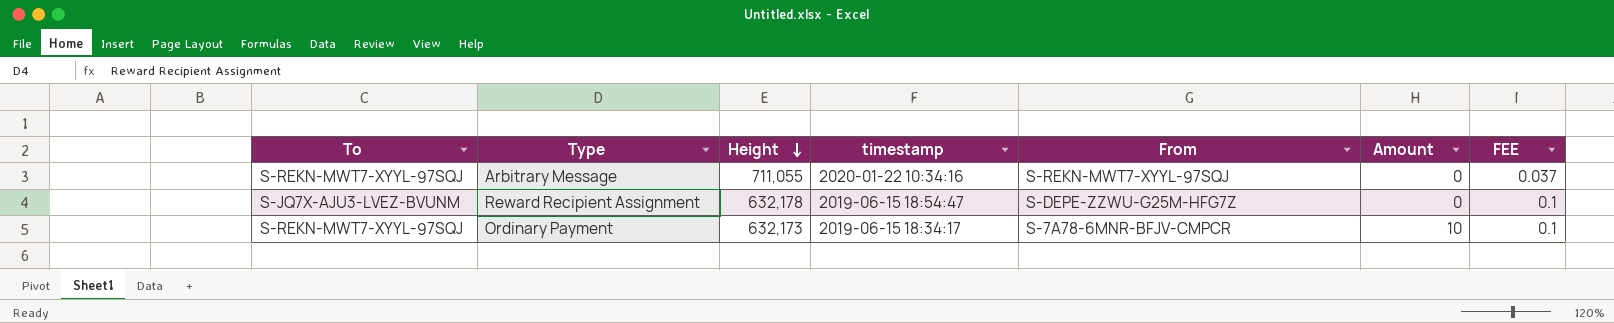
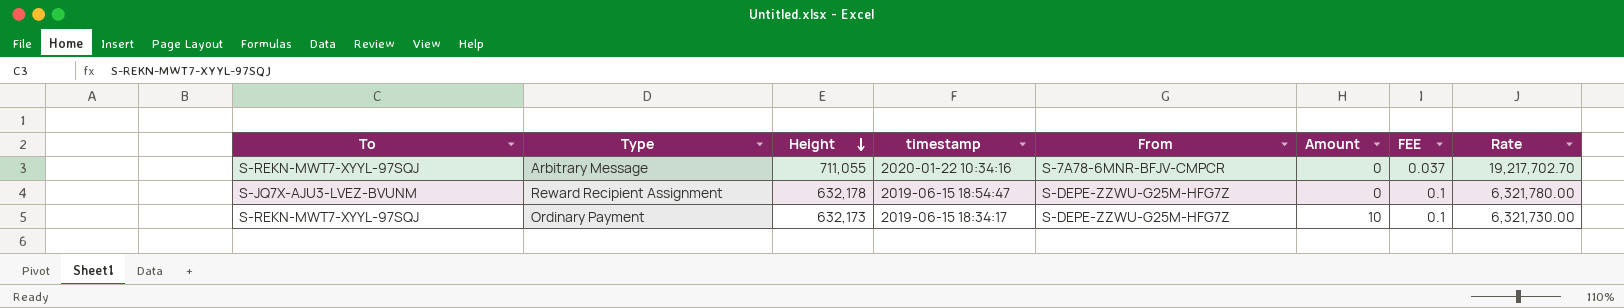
column Rate | formula: none -> [Height] / [FEE]
Arbitrary Message | From: S-REKN-MWT7-XYYL-97SQJ -> S-7A78-6MNR-BFJV-CMPCR
Ordinary Payment | From: S-7A78-6MNR-BFJV-CMPCR -> S-DEPE-ZZWU-G25M-HFG7Z

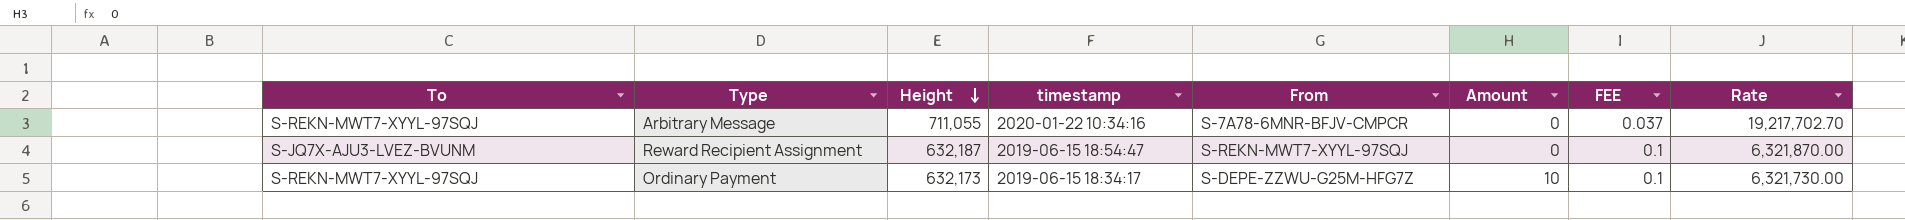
Reward Recipient Assignment | Height: 632,178 -> 632,187
Reward Recipient Assignment | From: S-DEPE-ZZWU-G25M-HFG7Z -> S-REKN-MWT7-XYYL-97SQJ
Reward Recipient Assignment | Rate: 6,321,780.00 -> 6,321,870.00

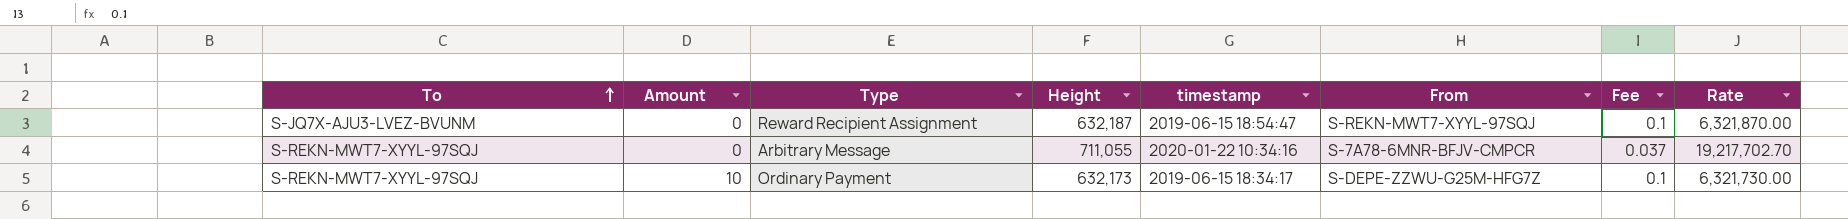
row order: Height descending -> To ascending
column Amount | position: 6 -> 2
column name: FEE -> Fee

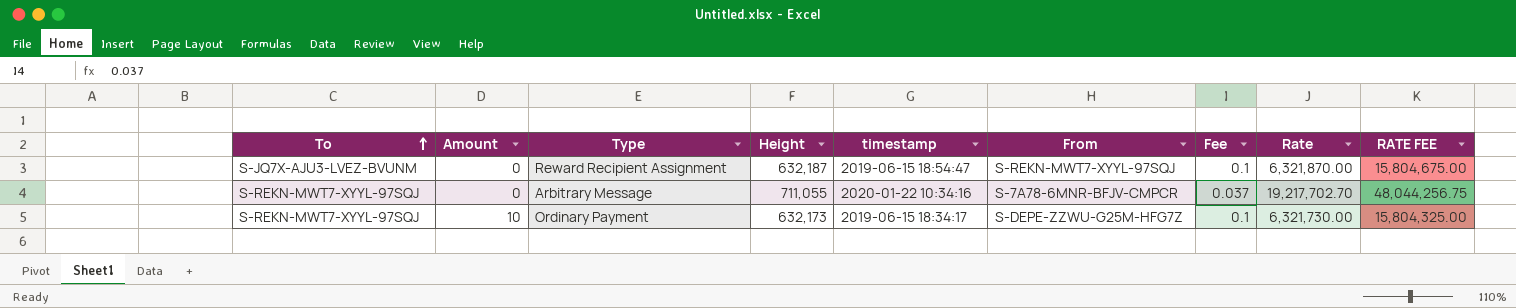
column RATE FEE | formula: none -> [Rate] * 2.5

